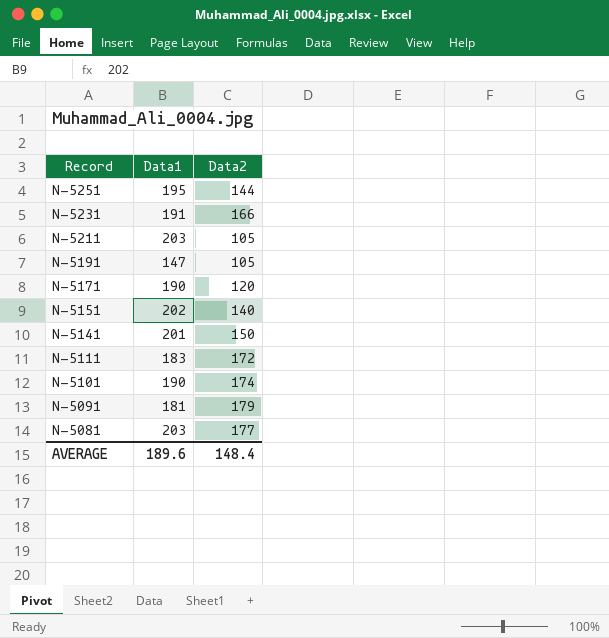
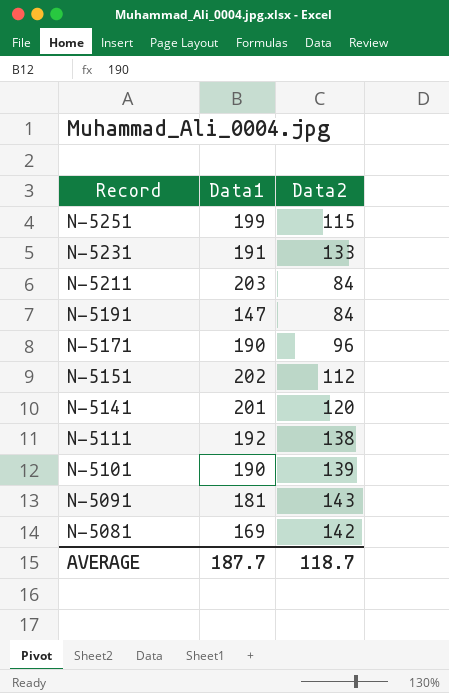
N-5251 | Data1: 195 -> 199
N-5251 | Data2: 144 -> 115
N-5231 | Data2: 166 -> 133
N-5211 | Data2: 105 -> 84
N-5191 | Data2: 105 -> 84
N-5171 | Data2: 120 -> 96
N-5151 | Data2: 140 -> 112
N-5141 | Data2: 150 -> 120
N-5111 | Data1: 183 -> 192
N-5111 | Data2: 172 -> 138
N-5101 | Data2: 174 -> 139
N-5091 | Data2: 179 -> 143
N-5081 | Data1: 203 -> 169
N-5081 | Data2: 177 -> 142
AVERAGE | Data1: 189.6 -> 187.7
AVERAGE | Data2: 148.4 -> 118.7

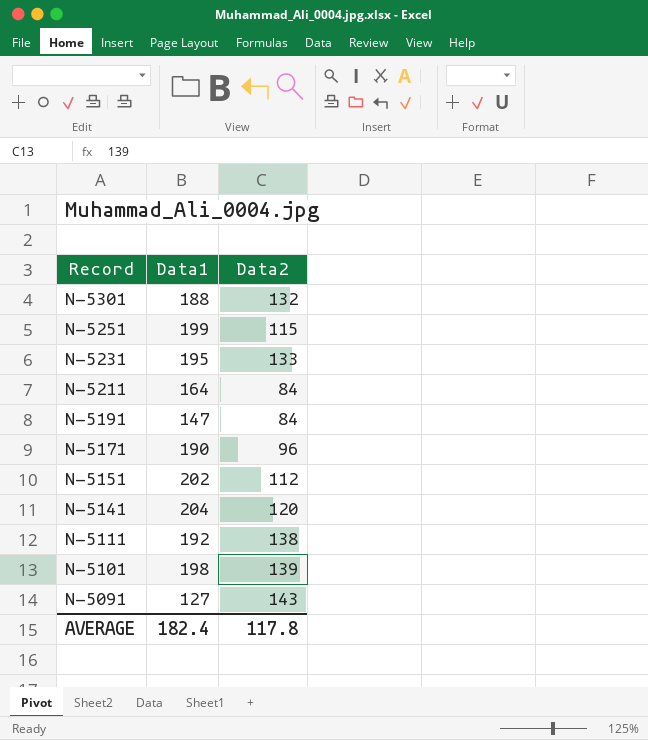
row N-5081: 169 | 142 -> none
row N-5301: none -> 188 | 132
N-5231 | Data1: 191 -> 195
N-5211 | Data1: 203 -> 164
N-5141 | Data1: 201 -> 204
N-5101 | Data1: 190 -> 198
N-5091 | Data1: 181 -> 127
AVERAGE | Data1: 187.7 -> 182.4
AVERAGE | Data2: 118.7 -> 117.8

